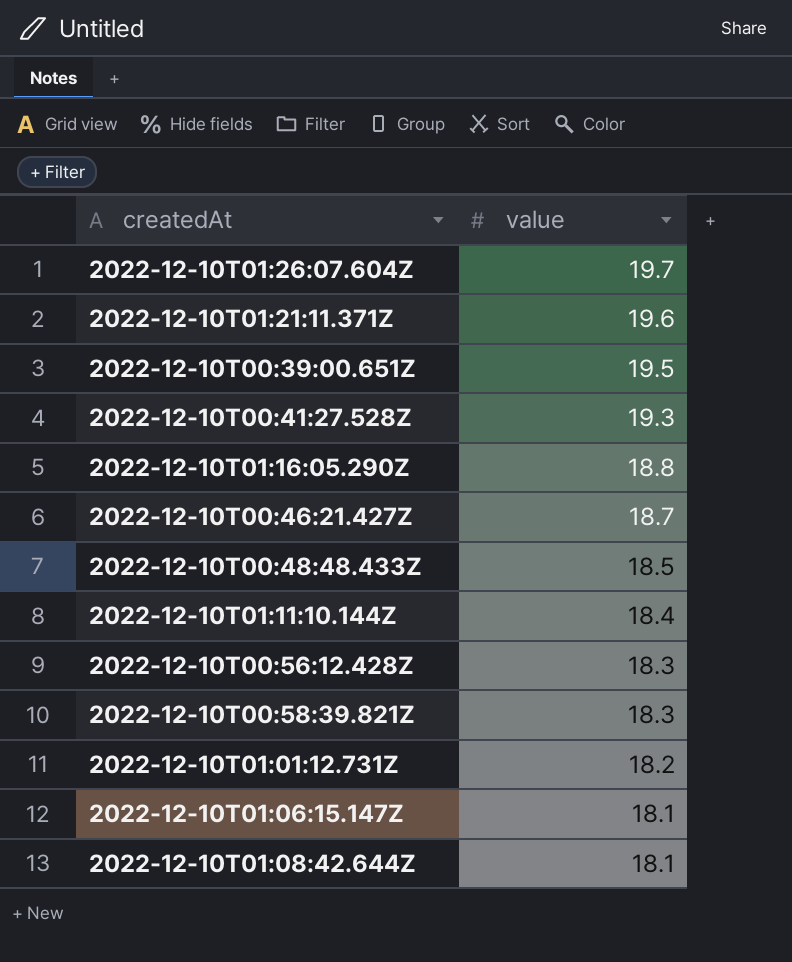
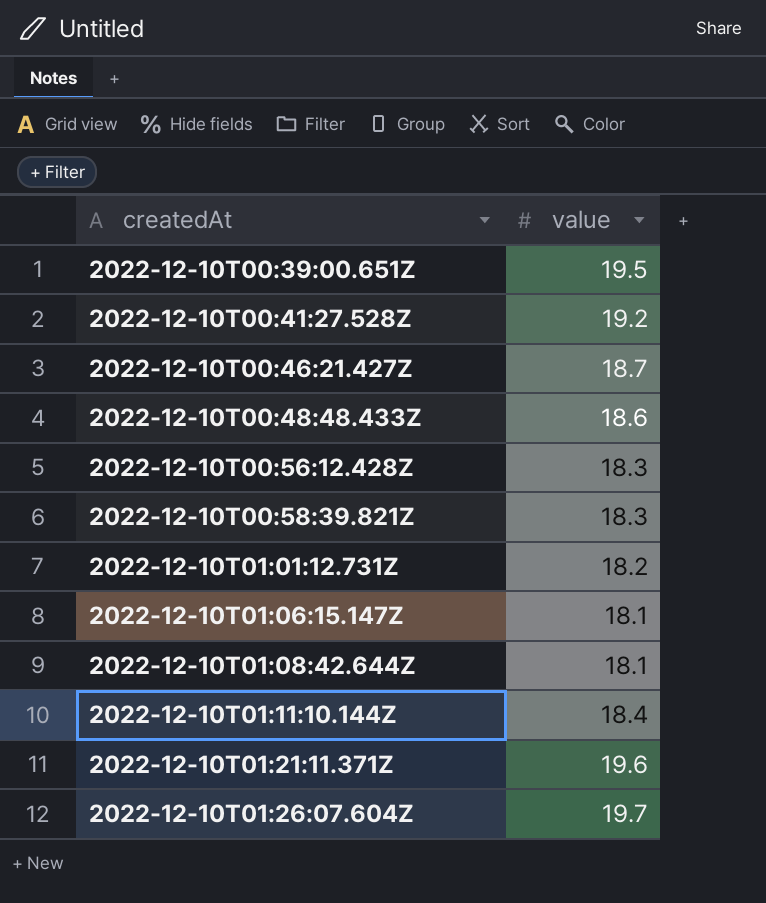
row order: value descending -> createdAt ascending
row 2022-12-10T01:16:05.290Z: 18.8 -> none
2022-12-10T00:41:27.528Z | value: 19.3 -> 19.2
2022-12-10T00:48:48.433Z | value: 18.5 -> 18.6

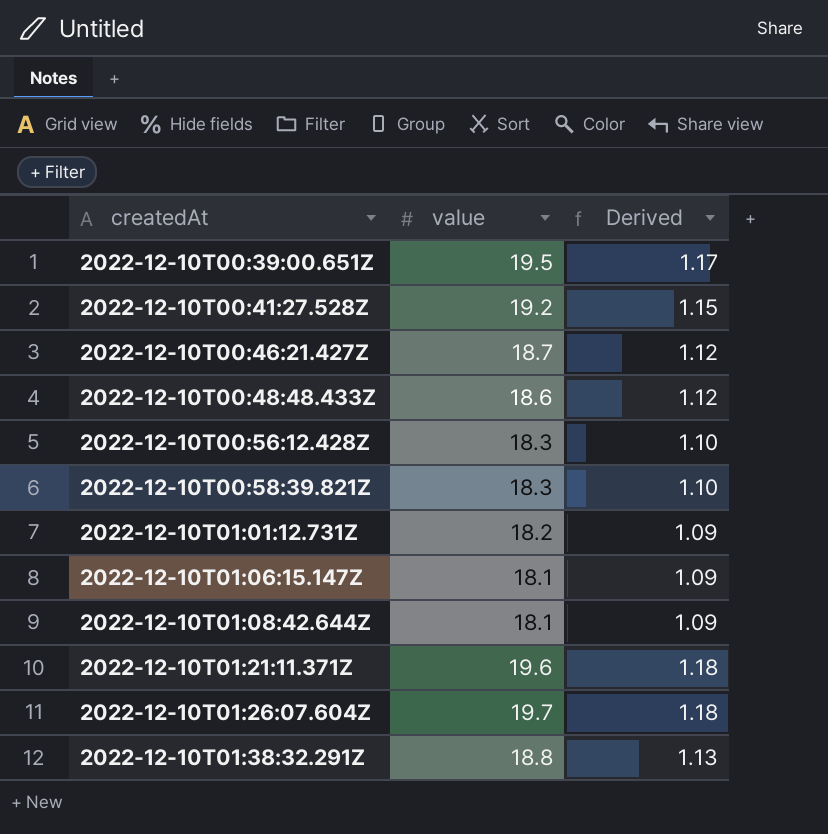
column Derived | formula: none -> [value] * 0.06
row 2022-12-10T01:11:10.144Z: 18.4 -> none
row 2022-12-10T01:38:32.291Z: none -> 18.8 | 1.13

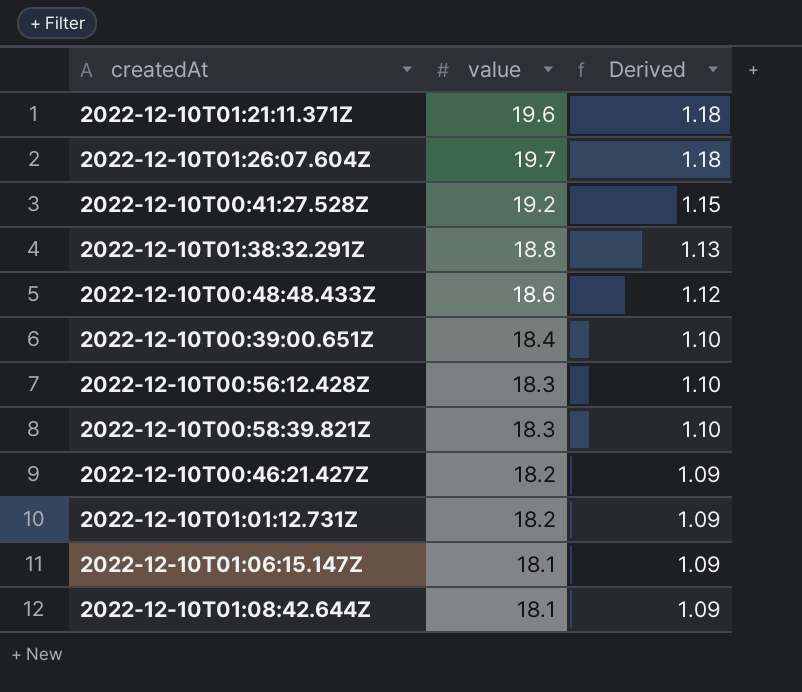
row order: createdAt ascending -> Derived descending
2022-12-10T00:39:00.651Z | value: 19.5 -> 18.4
2022-12-10T00:39:00.651Z | Derived: 1.17 -> 1.10
2022-12-10T00:46:21.427Z | value: 18.7 -> 18.2
2022-12-10T00:46:21.427Z | Derived: 1.12 -> 1.09

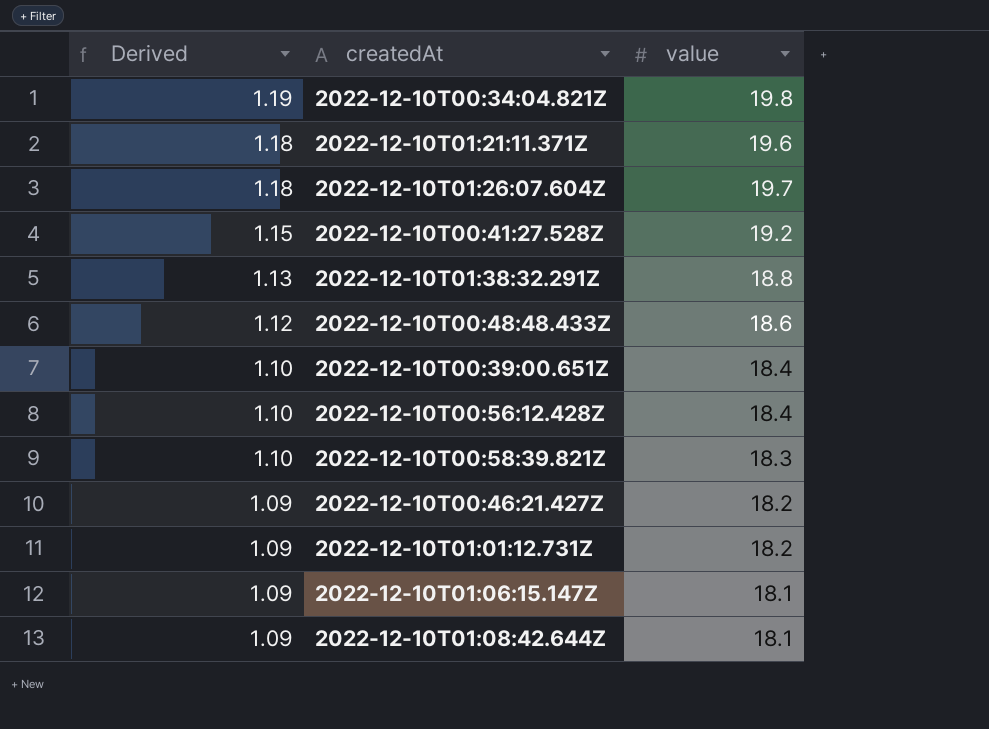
column Derived | position: 3 -> 1
row 2022-12-10T00:34:04.821Z: none -> 1.19 | 19.8
2022-12-10T00:56:12.428Z | value: 18.3 -> 18.4

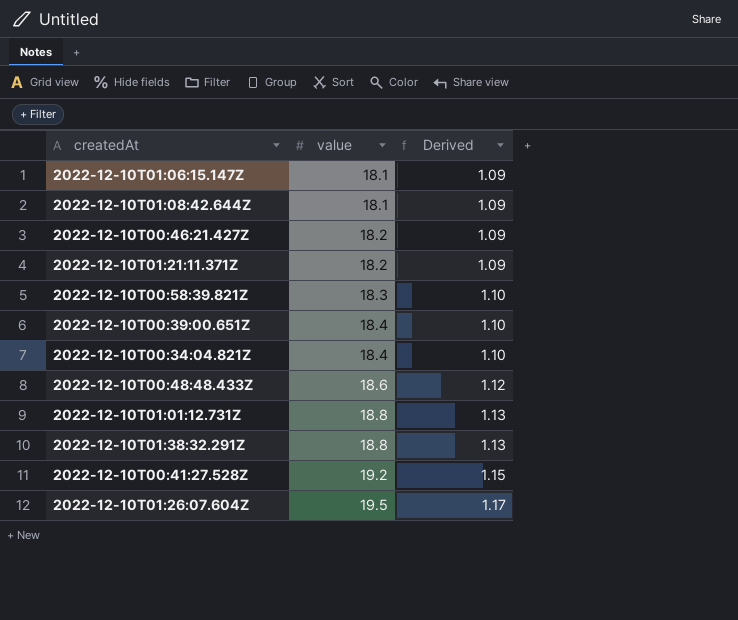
row order: Derived descending -> value ascending
column Derived | position: 1 -> 3
row 2022-12-10T00:56:12.428Z: 1.10 | 18.4 -> none
2022-12-10T01:21:11.371Z | value: 19.6 -> 18.2
2022-12-10T01:21:11.371Z | Derived: 1.18 -> 1.09
2022-12-10T00:34:04.821Z | value: 19.8 -> 18.4
2022-12-10T00:34:04.821Z | Derived: 1.19 -> 1.10
2022-12-10T01:01:12.731Z | value: 18.2 -> 18.8
2022-12-10T01:01:12.731Z | Derived: 1.09 -> 1.13
2022-12-10T01:26:07.604Z | value: 19.7 -> 19.5
2022-12-10T01:26:07.604Z | Derived: 1.18 -> 1.17

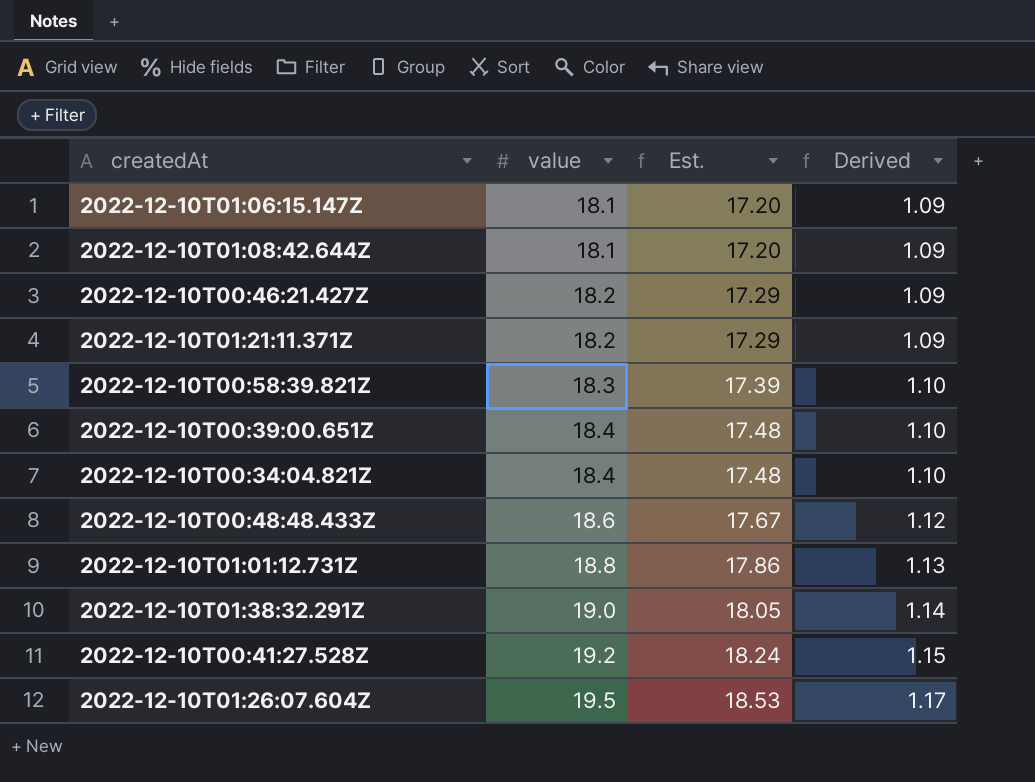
column Est. | formula: none -> [value] * 0.95
2022-12-10T01:38:32.291Z | value: 18.8 -> 19.0
2022-12-10T01:38:32.291Z | Derived: 1.13 -> 1.14

